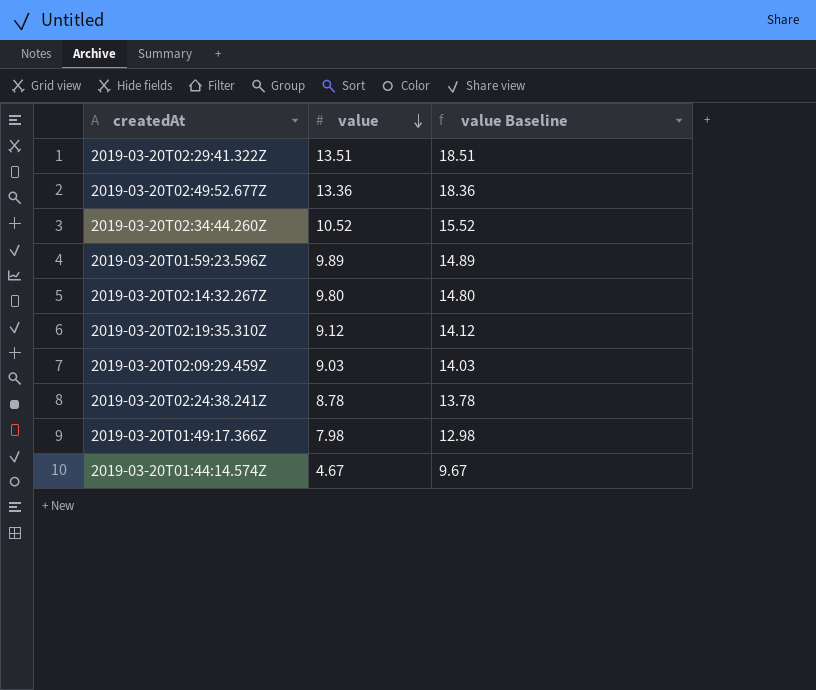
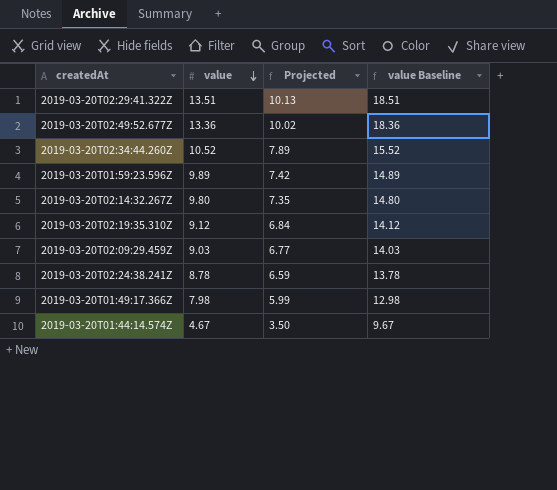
column Projected | formula: none -> [value] * 0.75

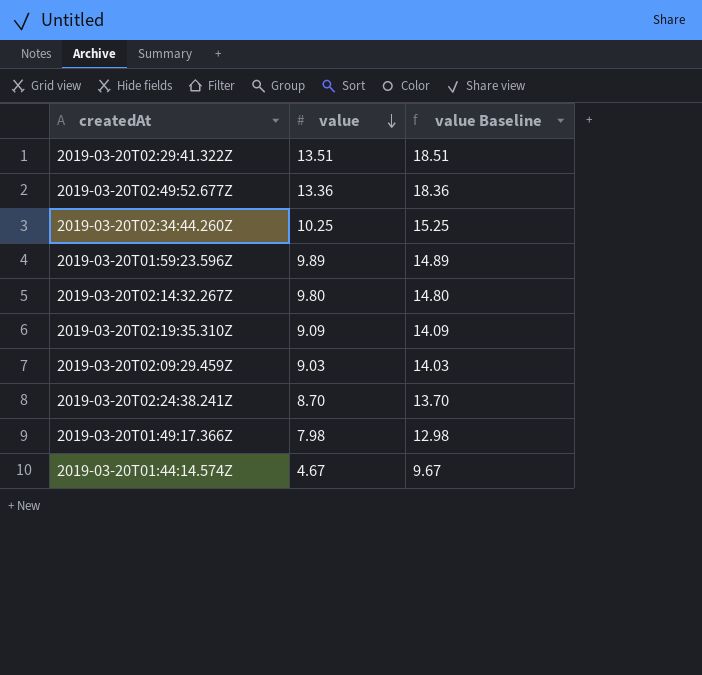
column Projected | formula: [value] * 0.75 -> none
2019-03-20T02:34:44.260Z | value: 10.52 -> 10.25
2019-03-20T02:34:44.260Z | value Baseline: 15.52 -> 15.25
2019-03-20T02:19:35.310Z | value: 9.12 -> 9.09
2019-03-20T02:19:35.310Z | value Baseline: 14.12 -> 14.09
2019-03-20T02:24:38.241Z | value: 8.78 -> 8.70
2019-03-20T02:24:38.241Z | value Baseline: 13.78 -> 13.70

